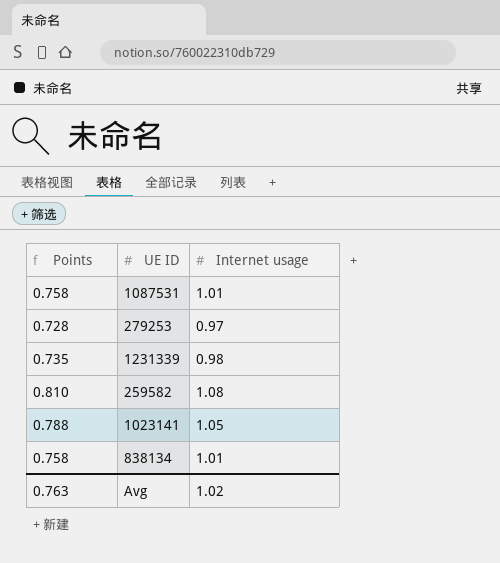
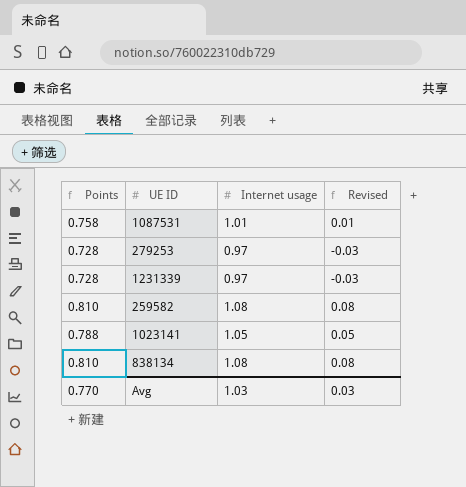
column Revised | formula: none -> [Internet usage] - 1
1231339 | Points: 0.735 -> 0.728
1231339 | Internet usage: 0.98 -> 0.97
838134 | Points: 0.758 -> 0.810
838134 | Internet usage: 1.01 -> 1.08
Avg | Points: 0.763 -> 0.770
Avg | Internet usage: 1.02 -> 1.03

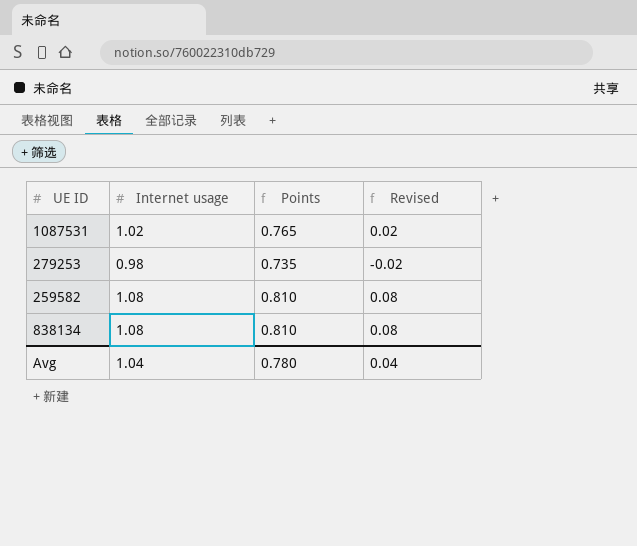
column Points | position: 1 -> 3
row 1231339: 0.728 | 0.97 | -0.03 -> none
row 1023141: 0.788 | 1.05 | 0.05 -> none
1087531 | Internet usage: 1.01 -> 1.02
1087531 | Points: 0.758 -> 0.765
1087531 | Revised: 0.01 -> 0.02
279253 | Internet usage: 0.97 -> 0.98
279253 | Points: 0.728 -> 0.735
279253 | Revised: -0.03 -> -0.02
Avg | Internet usage: 1.03 -> 1.04
Avg | Points: 0.770 -> 0.780
Avg | Revised: 0.03 -> 0.04

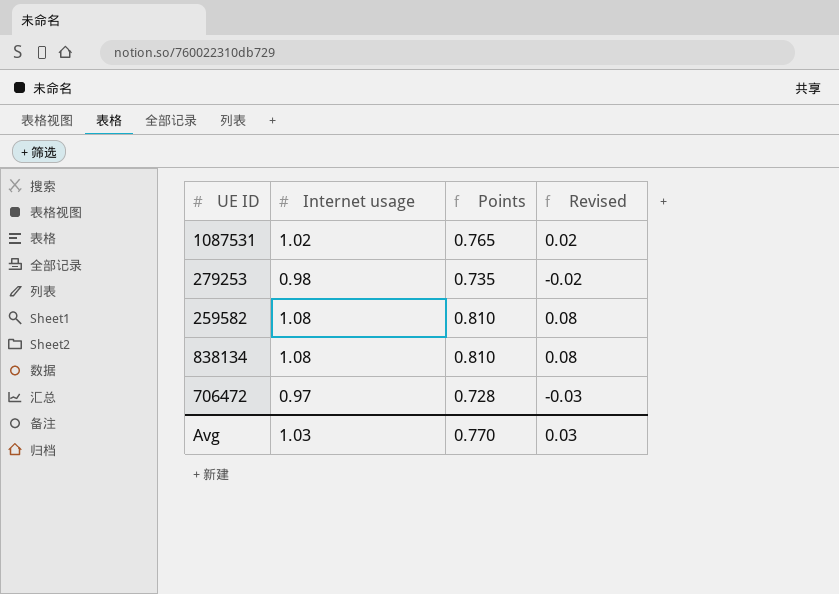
row 706472: none -> 0.97 | 0.728 | -0.03
Avg | Internet usage: 1.04 -> 1.03
Avg | Points: 0.780 -> 0.770
Avg | Revised: 0.04 -> 0.03

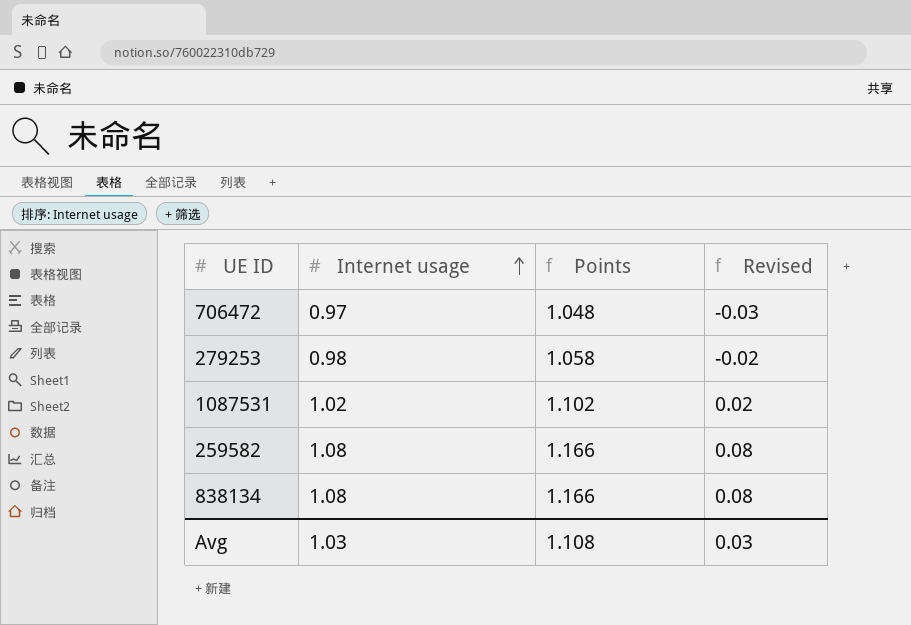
row order: none -> Internet usage ascending
column Points | formula: [Internet usage] * 0.75 -> [Internet usage] * 1.08
Avg | Points: 0.770 -> 1.108

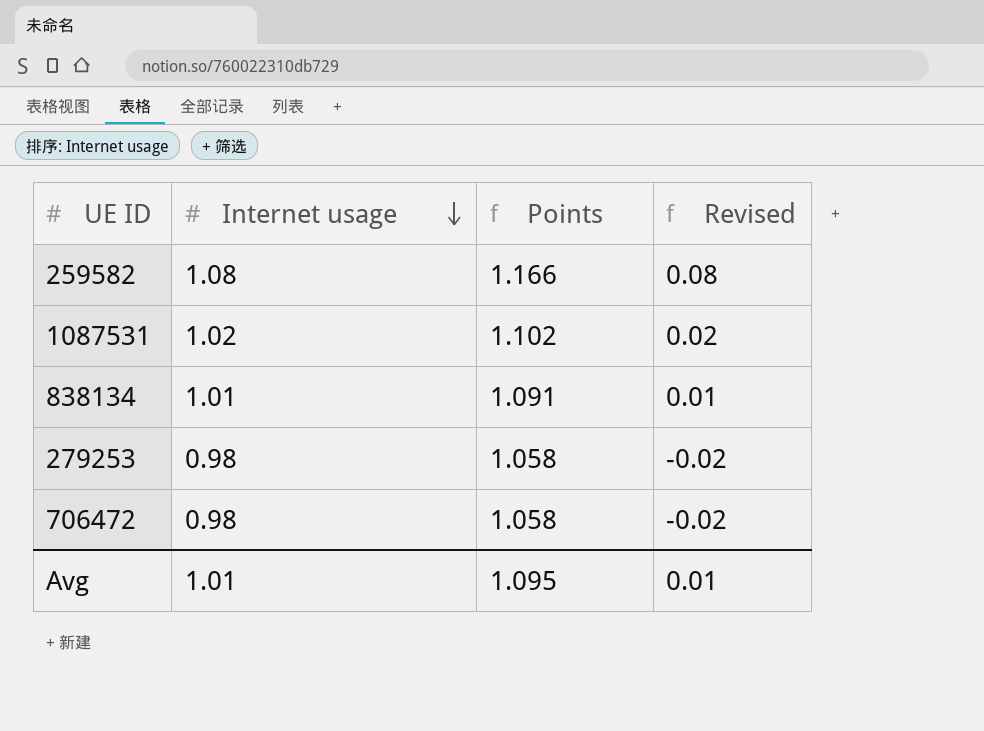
row order: Internet usage ascending -> Internet usage descending
838134 | Internet usage: 1.08 -> 1.01
838134 | Points: 1.166 -> 1.091
838134 | Revised: 0.08 -> 0.01
706472 | Internet usage: 0.97 -> 0.98
706472 | Points: 1.048 -> 1.058
706472 | Revised: -0.03 -> -0.02
Avg | Internet usage: 1.03 -> 1.01
Avg | Points: 1.108 -> 1.095
Avg | Revised: 0.03 -> 0.01

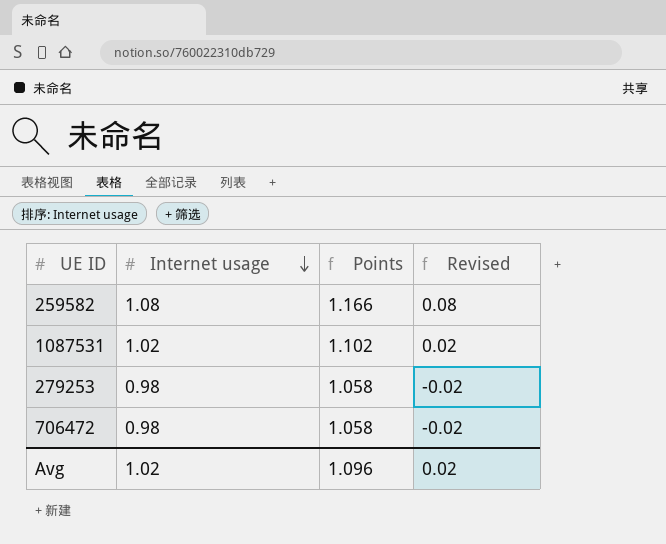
row 838134: 1.01 | 1.091 | 0.01 -> none
Avg | Internet usage: 1.01 -> 1.02
Avg | Points: 1.095 -> 1.096
Avg | Revised: 0.01 -> 0.02

